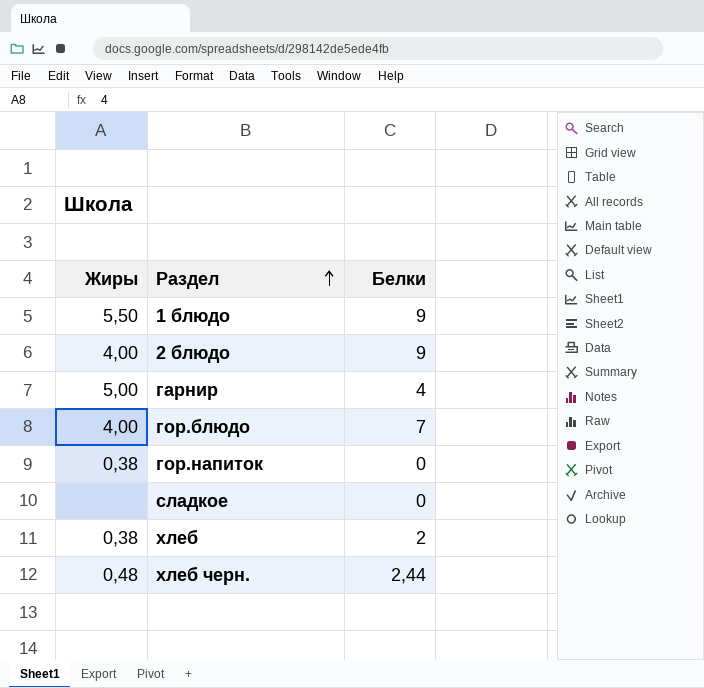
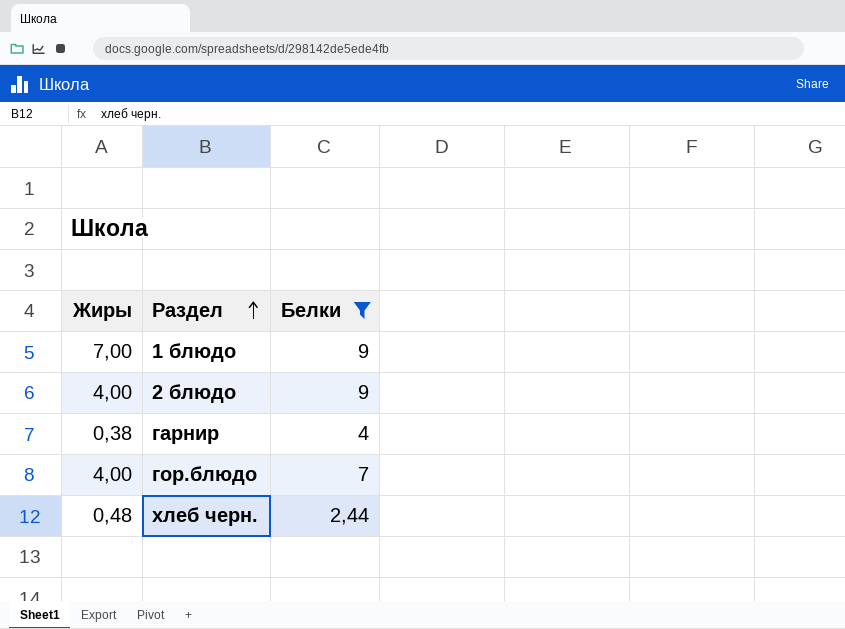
filter: none -> Белки >= 2,44
1 блюдо | Жиры: 5,50 -> 7,00
гарнир | Жиры: 5,00 -> 0,38

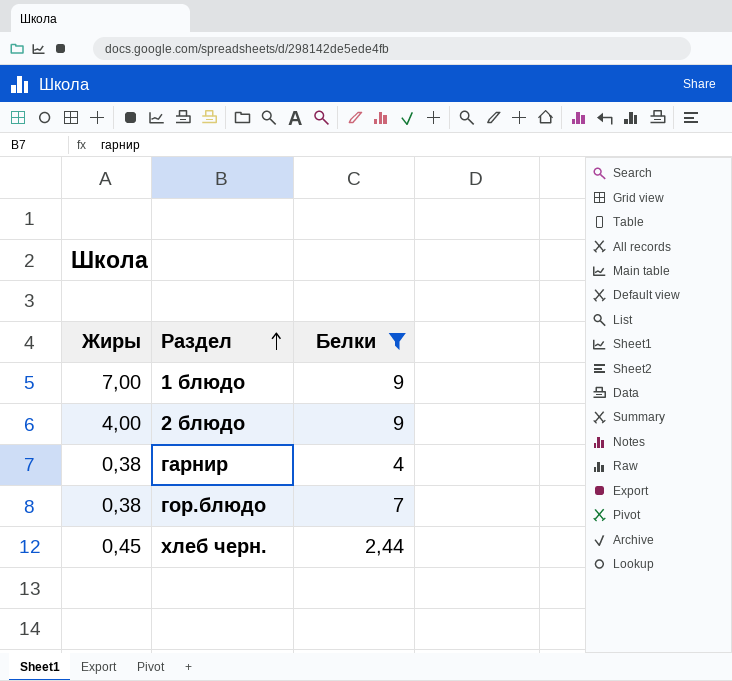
гор.блюдо | Жиры: 4,00 -> 0,38
хлеб черн. | Жиры: 0,48 -> 0,45

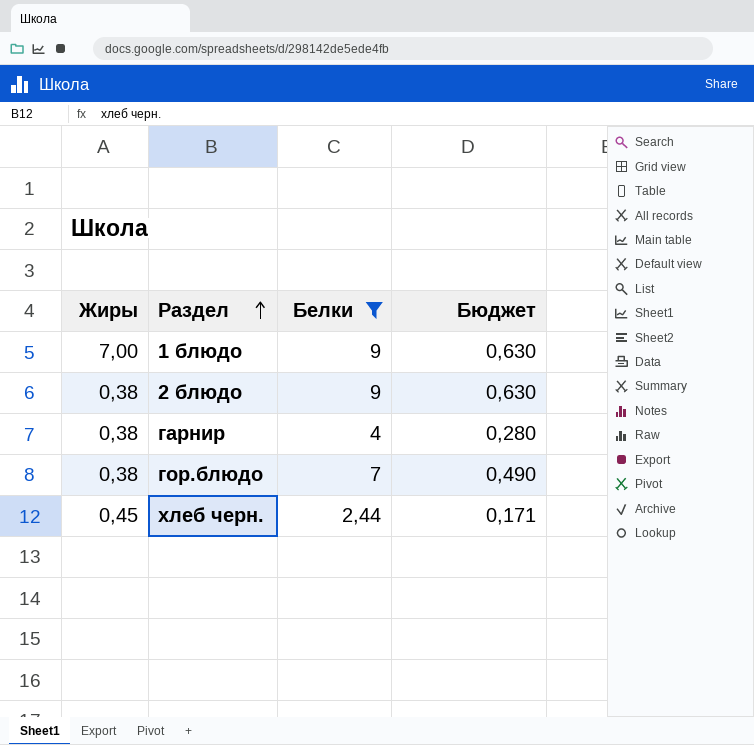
column Бюджет | formula: none -> [Белки] * 0,07
2 блюдо | Жиры: 4,00 -> 0,38

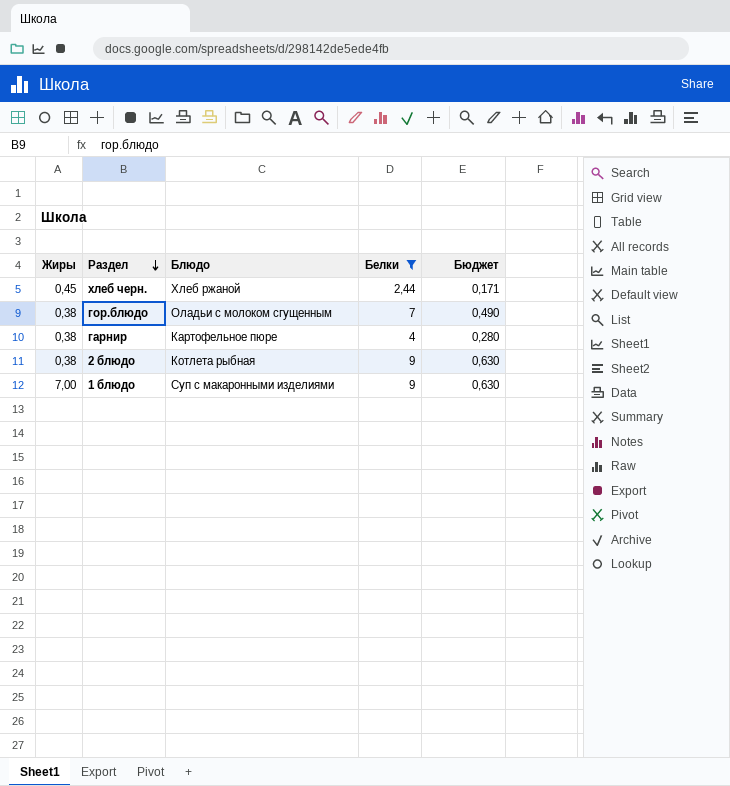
row order: Раздел ascending -> Раздел descending
column Блюдо | position: none -> 3

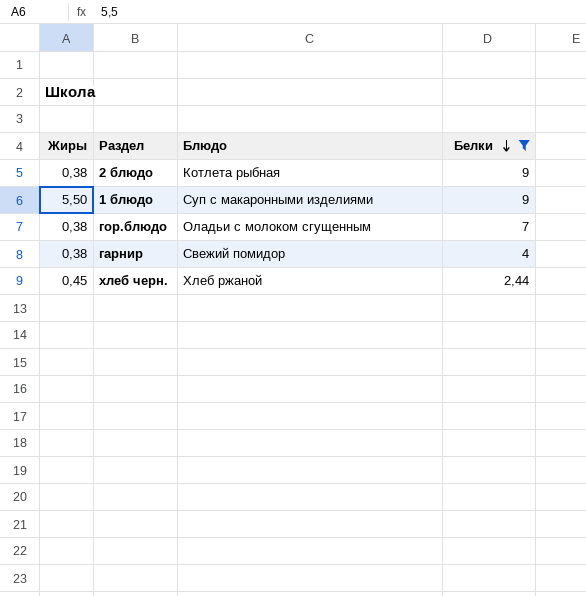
row order: Раздел descending -> Белки descending
column Бюджет | formula: [Белки] * 0,07 -> none
1 блюдо | Жиры: 7,00 -> 5,50
гарнир | Блюдо: Картофельное пюре -> Свежий помидор

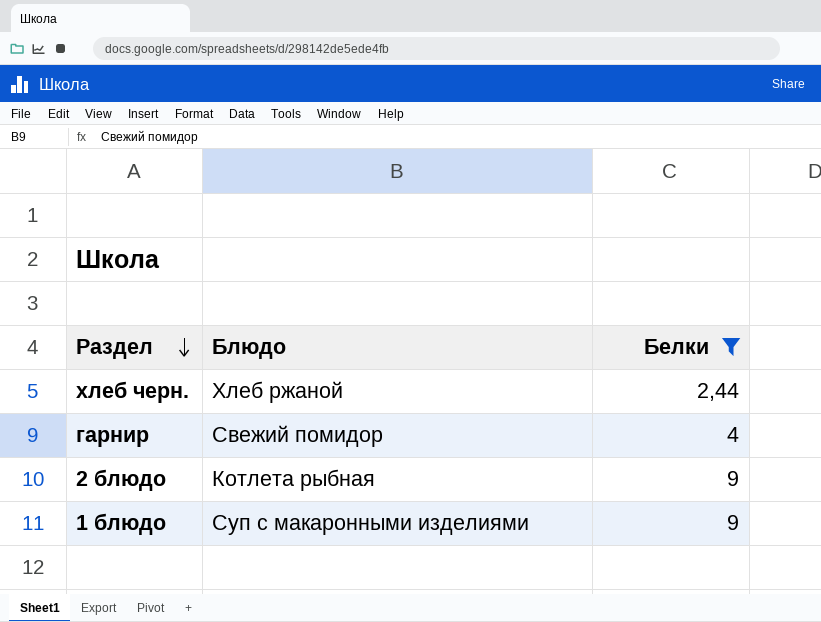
row order: Белки descending -> Раздел descending
column Жиры | position: 1 -> none
row гор.блюдо: 0,38 | Оладьи с молоком сгущенным | 7 -> none

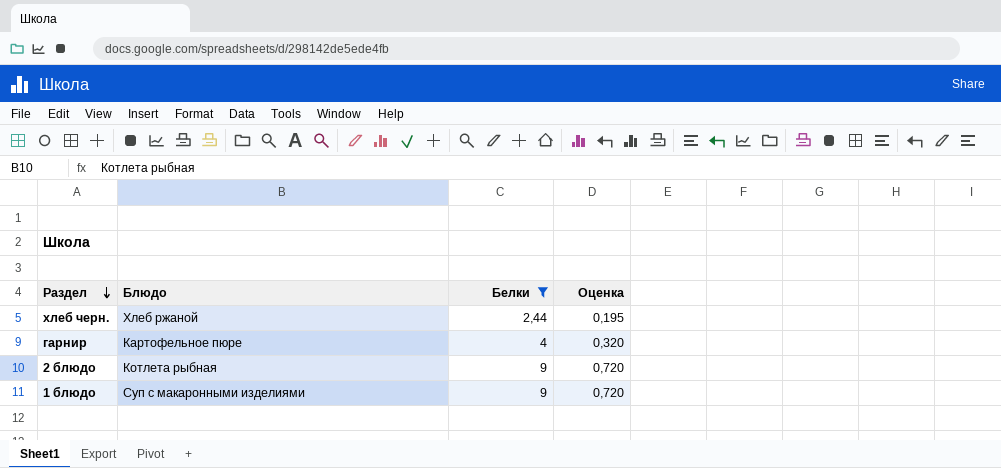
column Оценка | formula: none -> [Белки] * 0,08
гарнир | Блюдо: Свежий помидор -> Картофельное пюре

